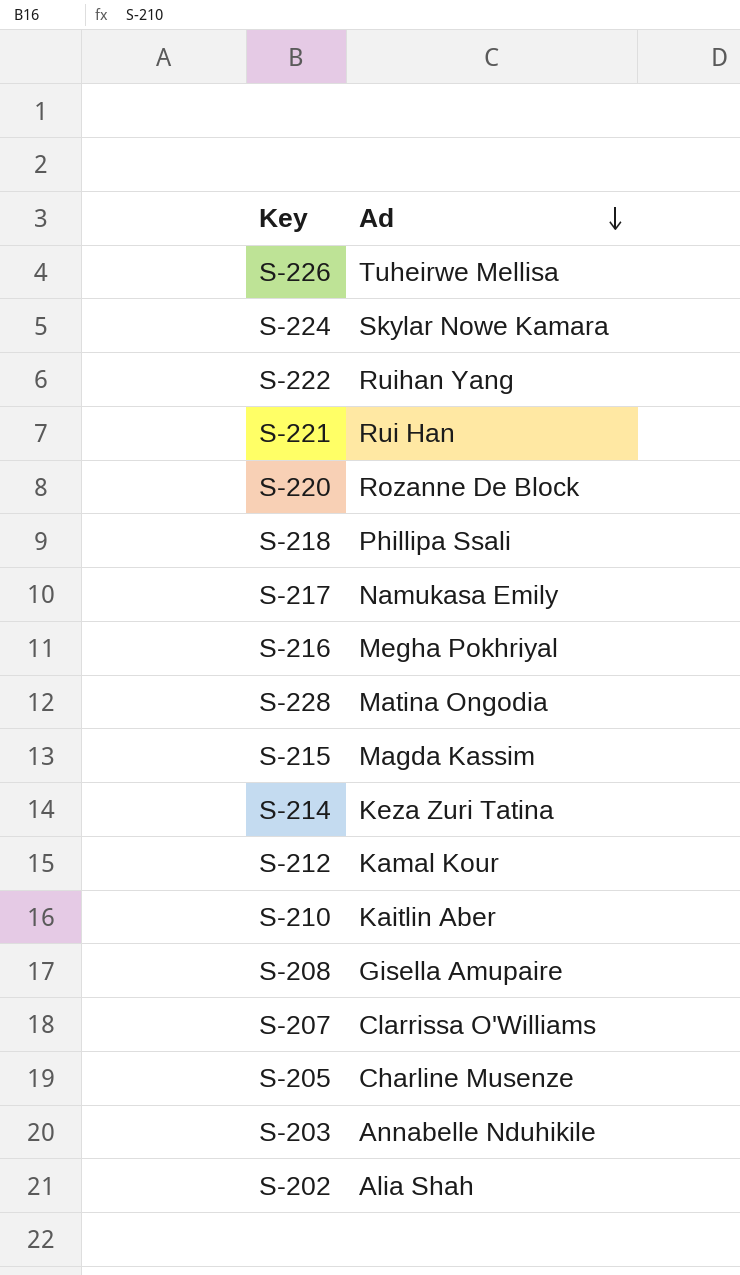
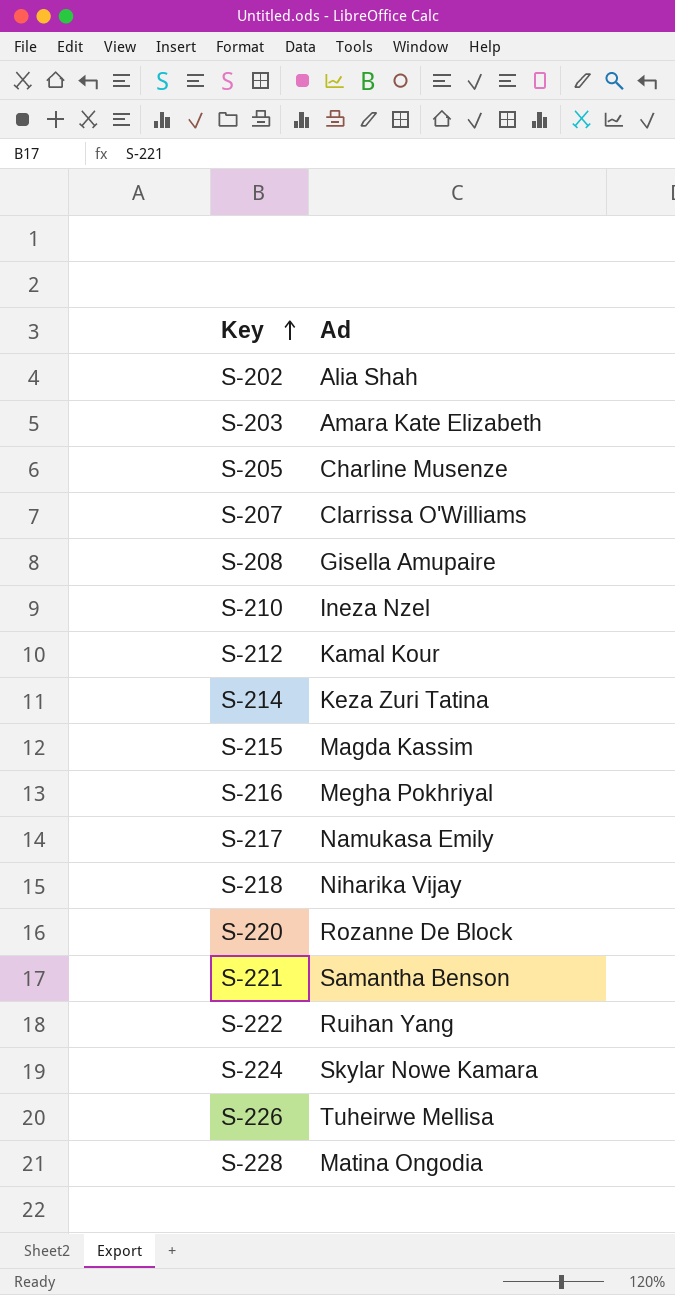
row order: Ad descending -> Key ascending
S-203 | Ad: Annabelle Nduhikile -> Amara Kate Elizabeth
S-210 | Ad: Kaitlin Aber -> Ineza Nzel
S-218 | Ad: Phillipa Ssali -> Niharika Vijay
S-221 | Ad: Rui Han -> Samantha Benson

